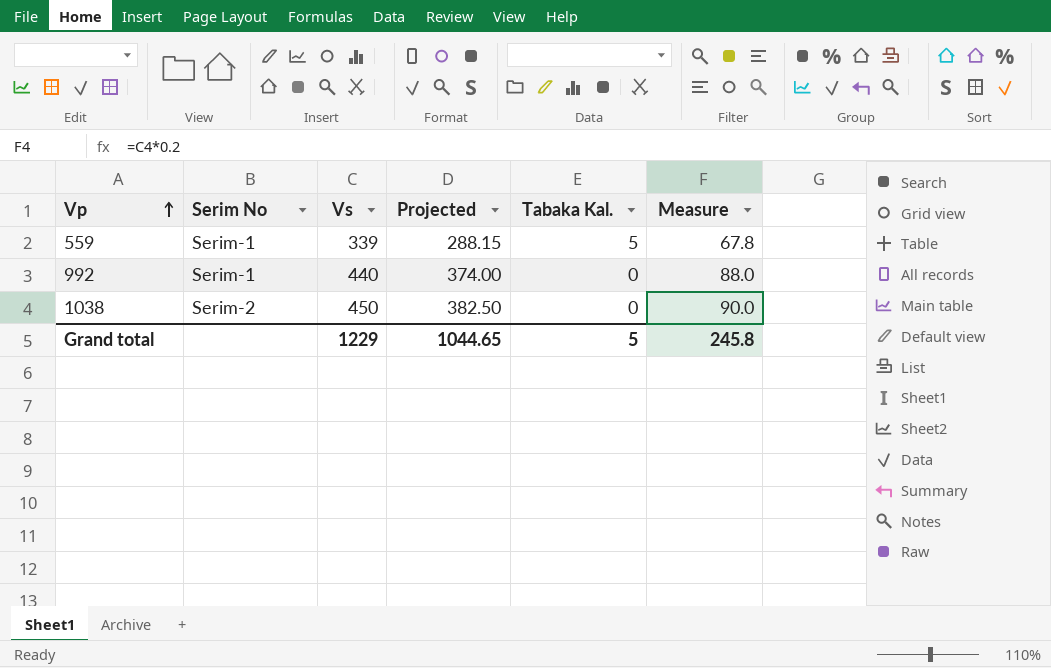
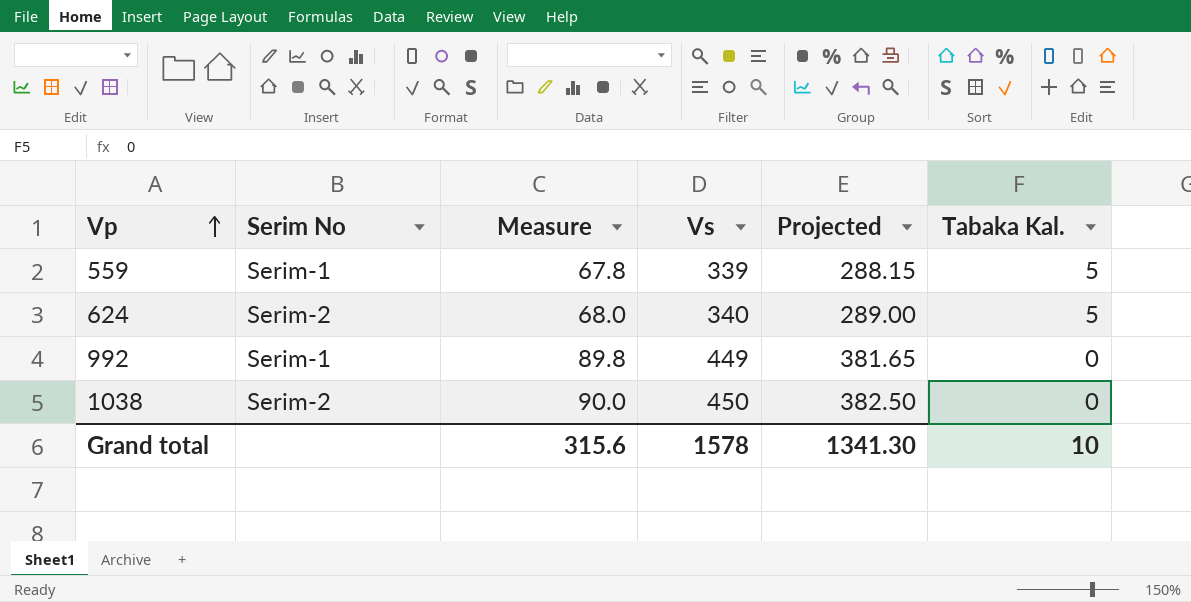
column Measure | position: 6 -> 3
row 624: none -> Serim-2 | 68.0 | 340 | 289.00 | 5
992 | Measure: 88.0 -> 89.8
992 | Vs: 440 -> 449
992 | Projected: 374.00 -> 381.65
Grand total | Measure: 245.8 -> 315.6
Grand total | Vs: 1229 -> 1578
Grand total | Projected: 1044.65 -> 1341.30
Grand total | Tabaka Kal.: 5 -> 10

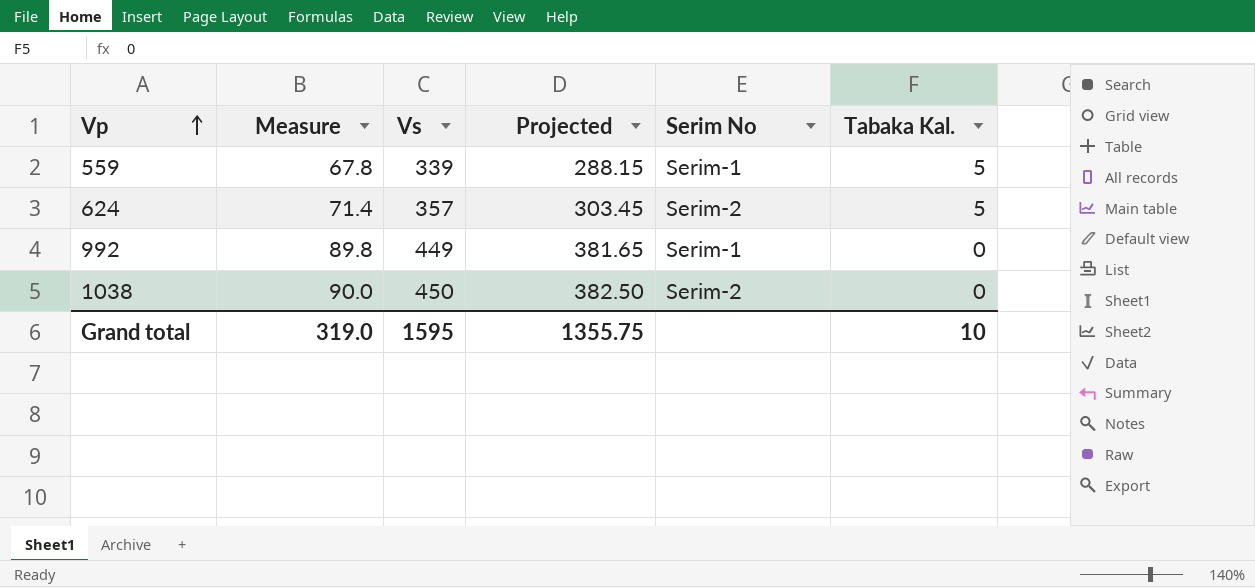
column Serim No | position: 2 -> 5
624 | Measure: 68.0 -> 71.4
624 | Vs: 340 -> 357
624 | Projected: 289.00 -> 303.45
Grand total | Measure: 315.6 -> 319.0
Grand total | Vs: 1578 -> 1595
Grand total | Projected: 1341.30 -> 1355.75

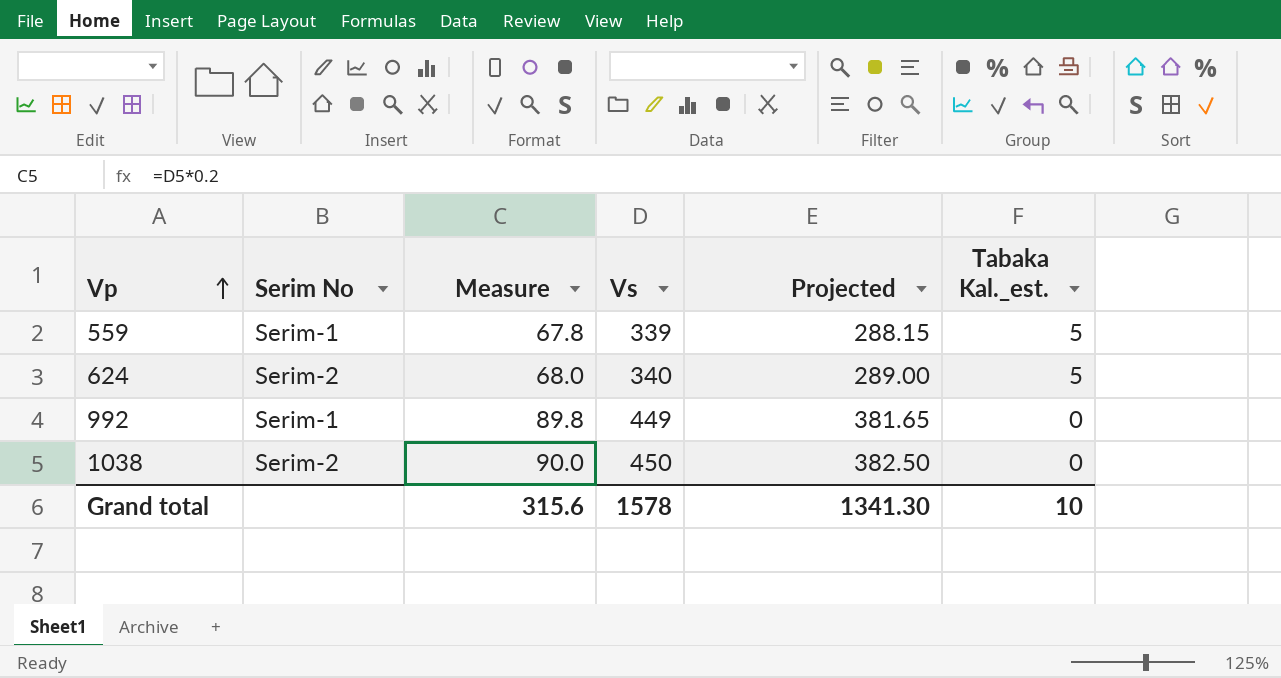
column Serim No | position: 5 -> 2
column name: Tabaka Kal. -> Tabaka Kal._est.
624 | Measure: 71.4 -> 68.0
624 | Vs: 357 -> 340
624 | Projected: 303.45 -> 289.00
Grand total | Measure: 319.0 -> 315.6
Grand total | Vs: 1595 -> 1578
Grand total | Projected: 1355.75 -> 1341.30

